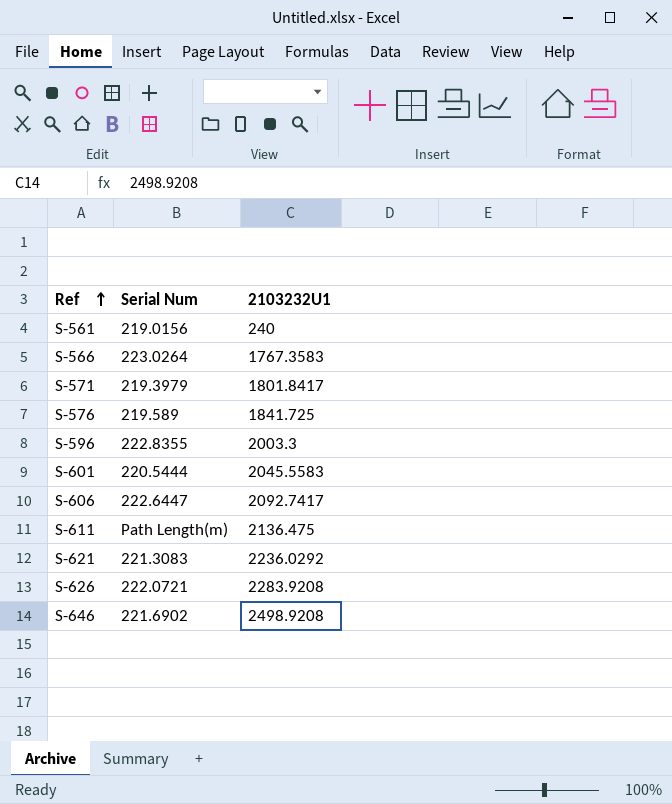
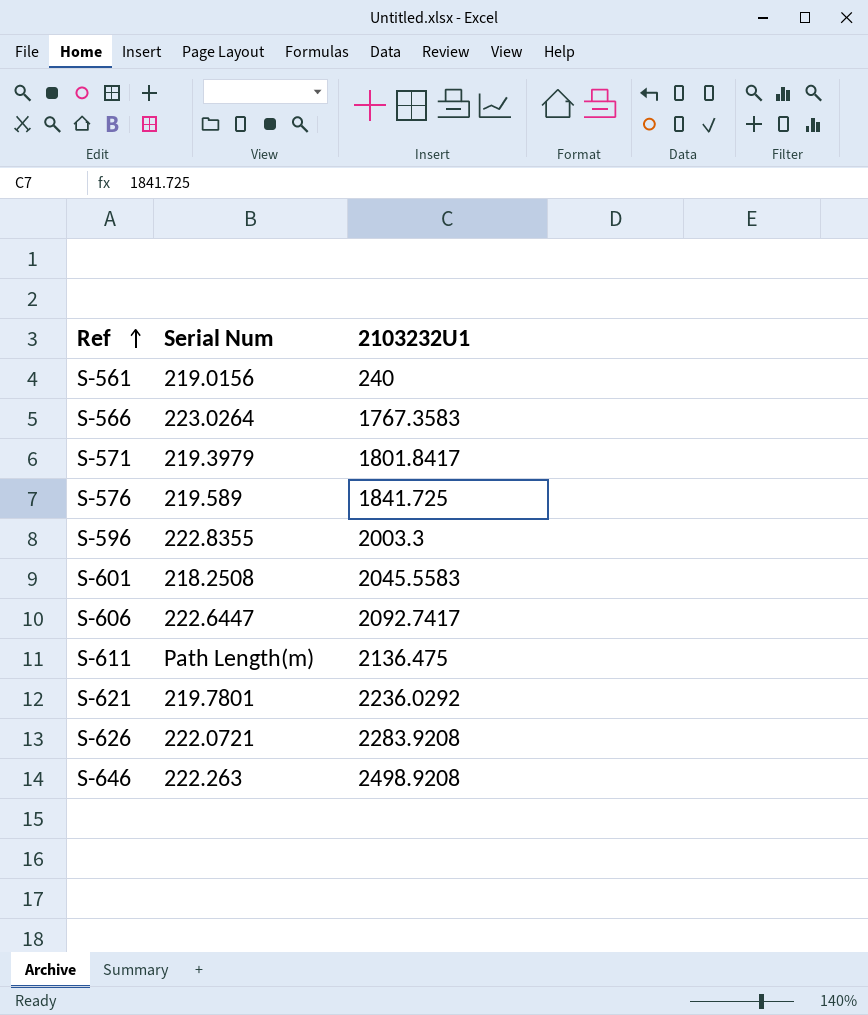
S-601 | Serial Num: 220.5444 -> 218.2508
S-621 | Serial Num: 221.3083 -> 219.7801
S-646 | Serial Num: 221.6902 -> 222.263

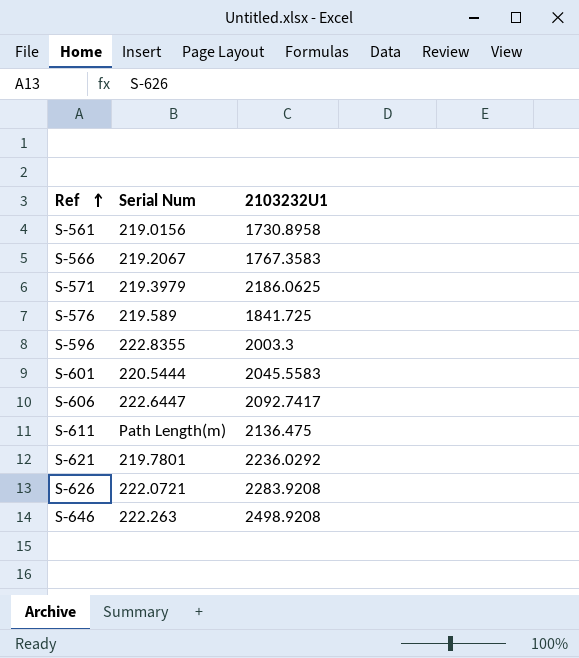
S-561 | 2103232U1: 240 -> 1730.8958
S-566 | Serial Num: 223.0264 -> 219.2067
S-571 | 2103232U1: 1801.8417 -> 2186.0625
S-601 | Serial Num: 218.2508 -> 220.5444

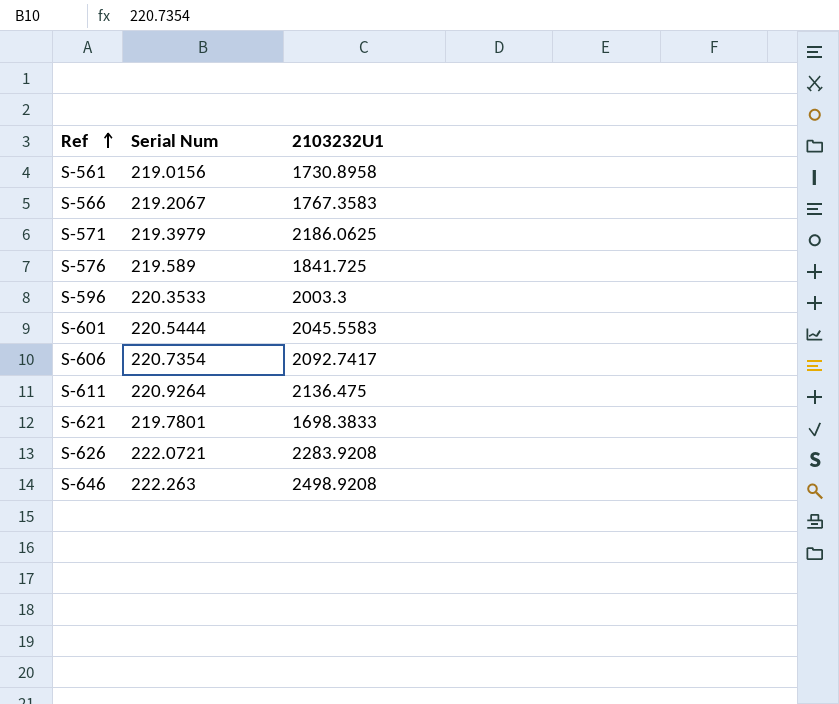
S-596 | Serial Num: 222.8355 -> 220.3533
S-606 | Serial Num: 222.6447 -> 220.7354
S-611 | Serial Num: Path Length(m) -> 220.9264
S-621 | 2103232U1: 2236.0292 -> 1698.3833

